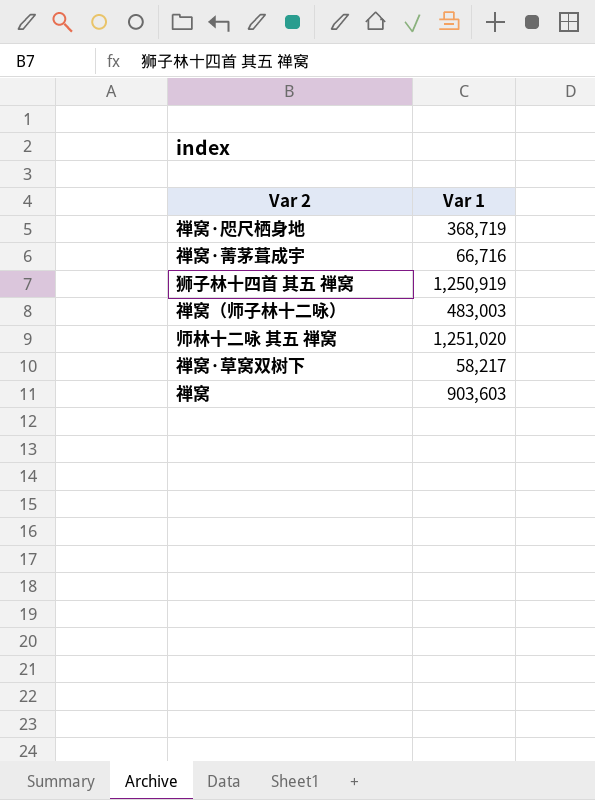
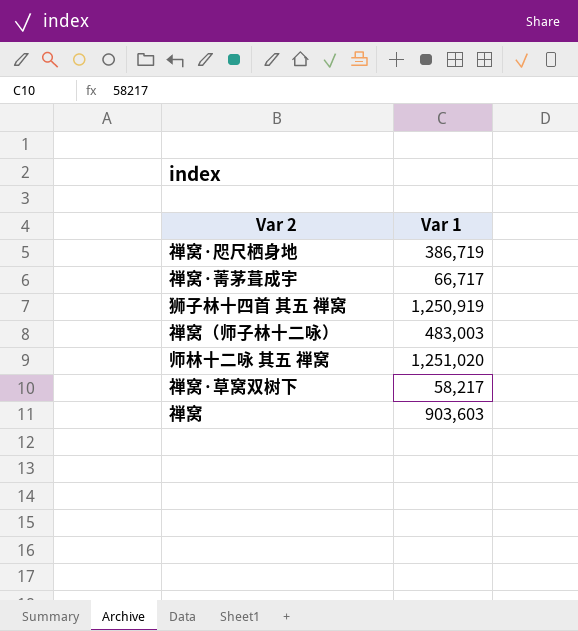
禅窝·咫尺栖身地 | Var 1: 368,719 -> 386,719
禅窝·菁茅葺成宇 | Var 1: 66,716 -> 66,717

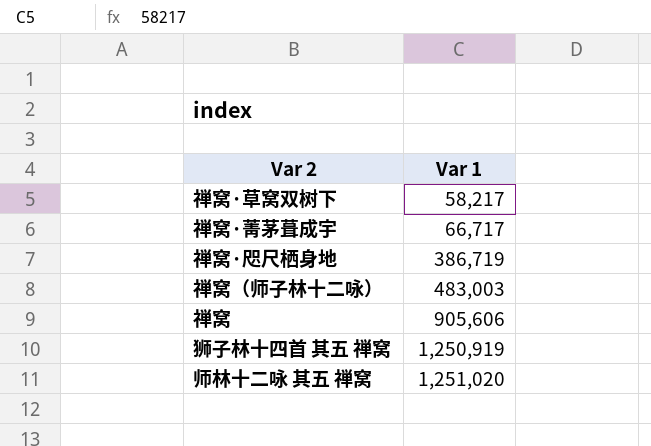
row order: none -> Var 1 ascending
禅窝 | Var 1: 903,603 -> 905,606

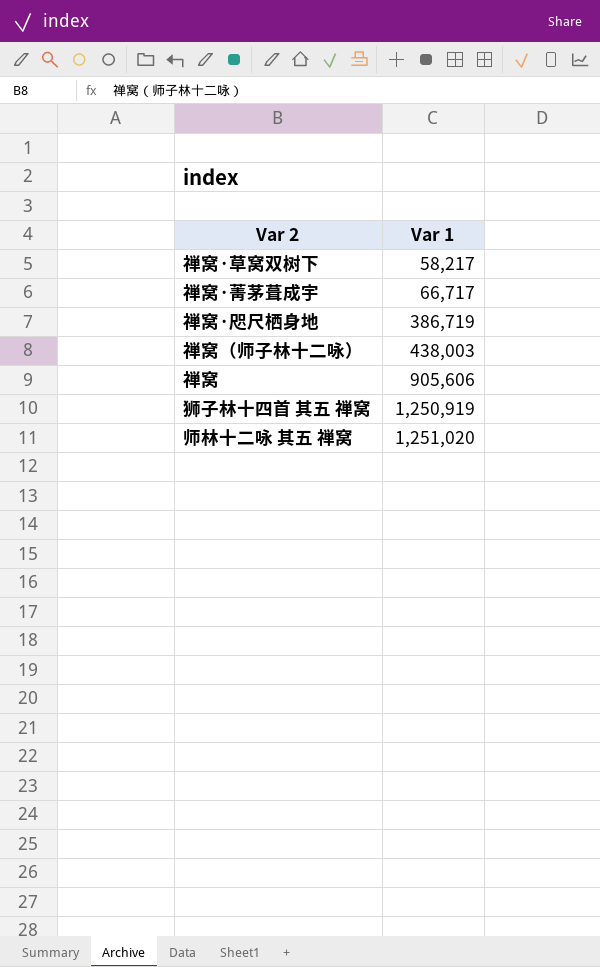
禅窝（师子林十二咏） | Var 1: 483,003 -> 438,003

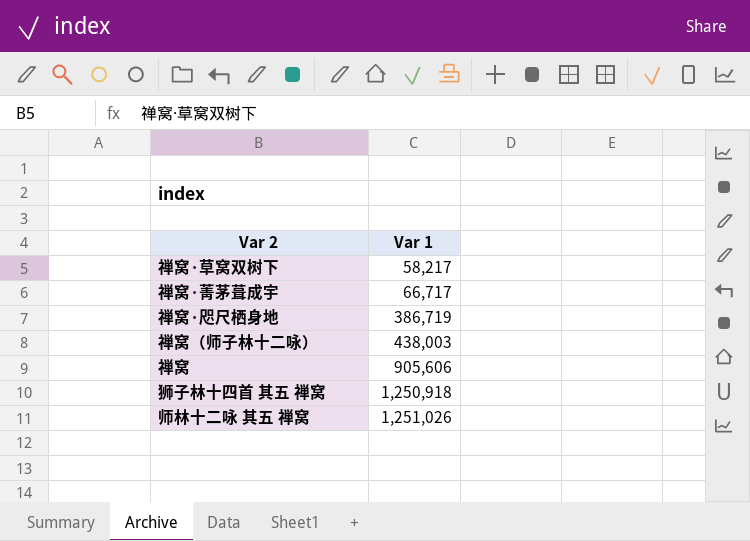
狮子林十四首 其五 禅窝 | Var 1: 1,250,919 -> 1,250,918
师林十二咏 其五 禅窝 | Var 1: 1,251,020 -> 1,251,026

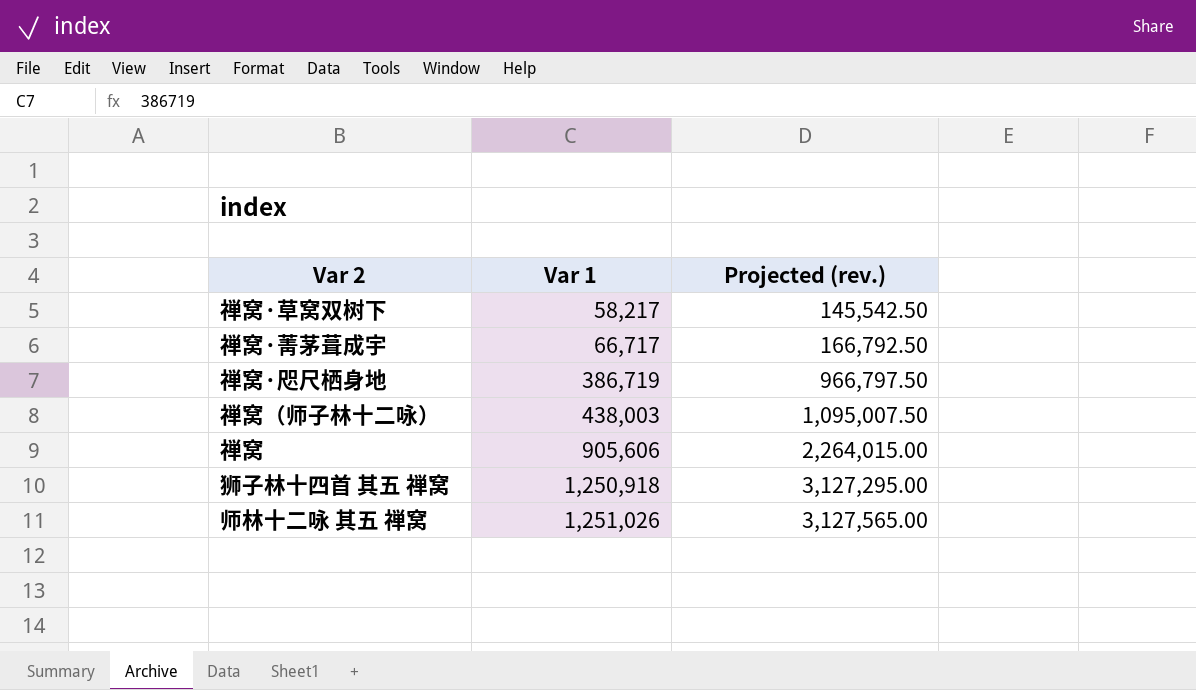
column Projected (rev.) | formula: none -> [Var 1] * 2.5

